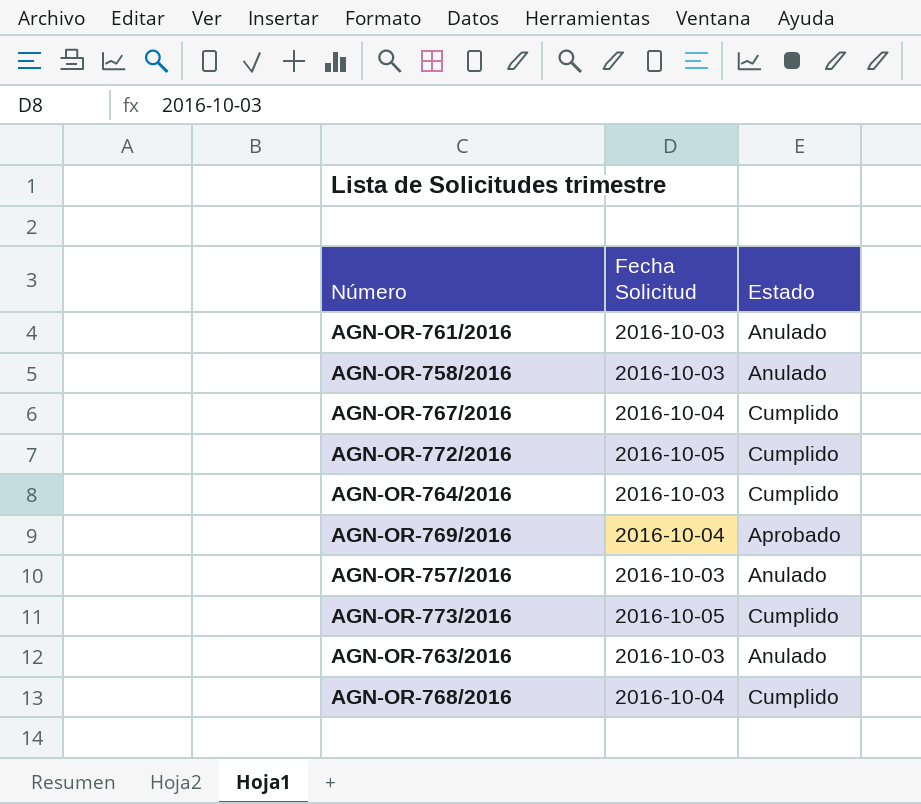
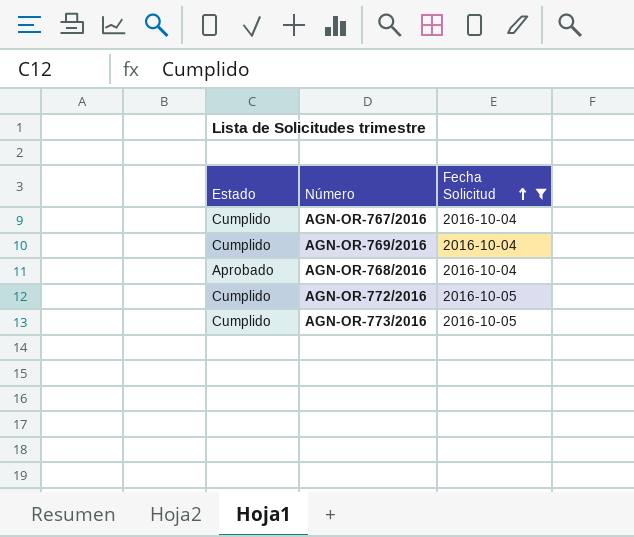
filter: none -> Fecha Solicitud != 2016-10-03
row order: none -> Fecha Solicitud ascending
column Estado | position: 3 -> 1
AGN-OR-769/2016 | Estado: Aprobado -> Cumplido
AGN-OR-768/2016 | Estado: Cumplido -> Aprobado

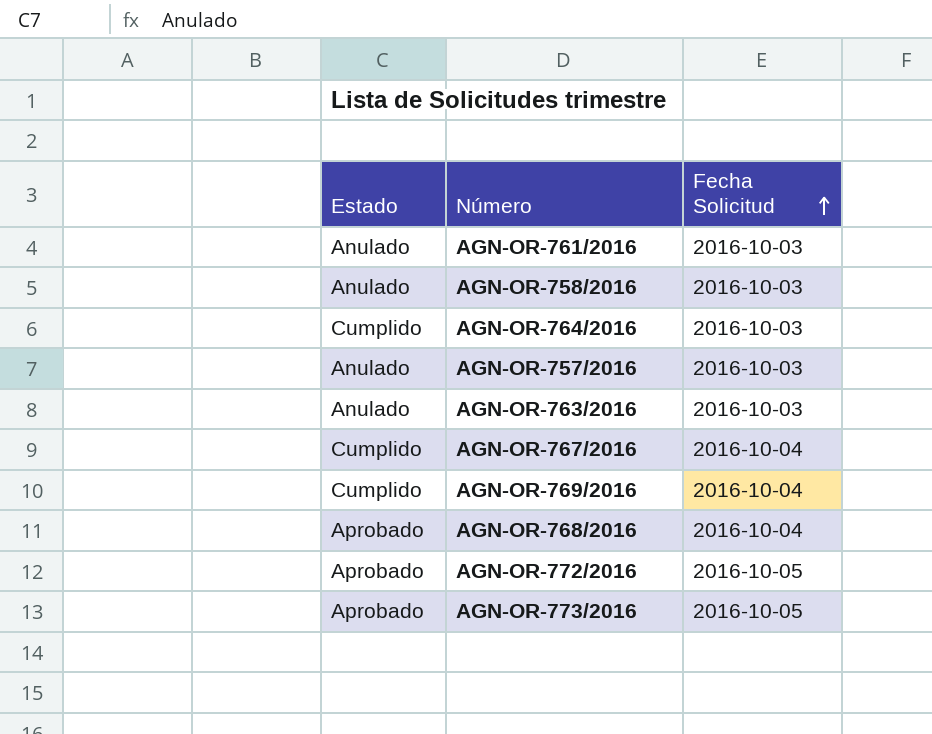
filter: Fecha Solicitud != 2016-10-03 -> none
AGN-OR-772/2016 | Estado: Cumplido -> Aprobado
AGN-OR-773/2016 | Estado: Cumplido -> Aprobado

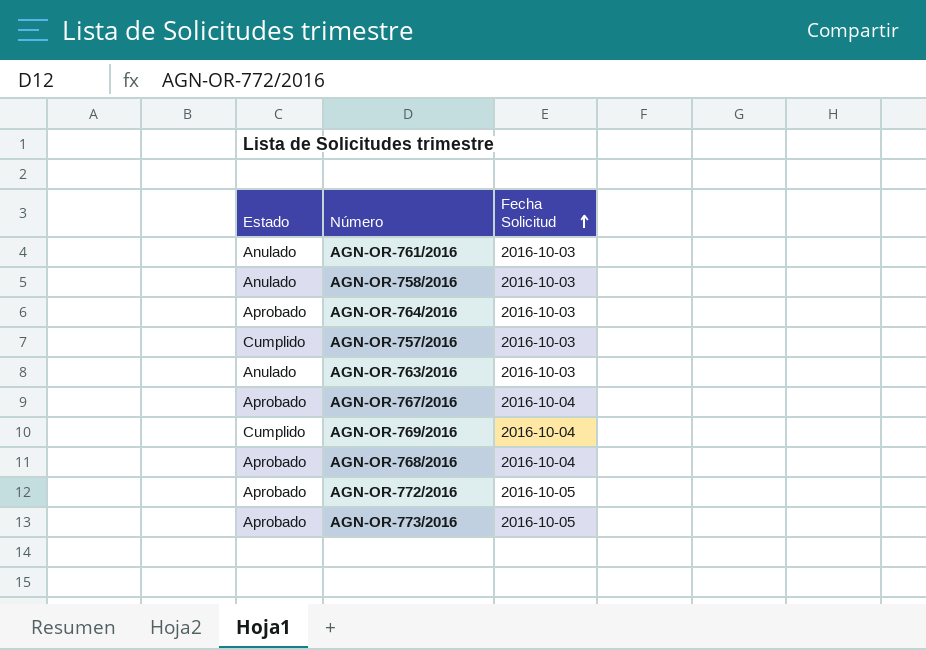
AGN-OR-764/2016 | Estado: Cumplido -> Aprobado
AGN-OR-757/2016 | Estado: Anulado -> Cumplido
AGN-OR-767/2016 | Estado: Cumplido -> Aprobado

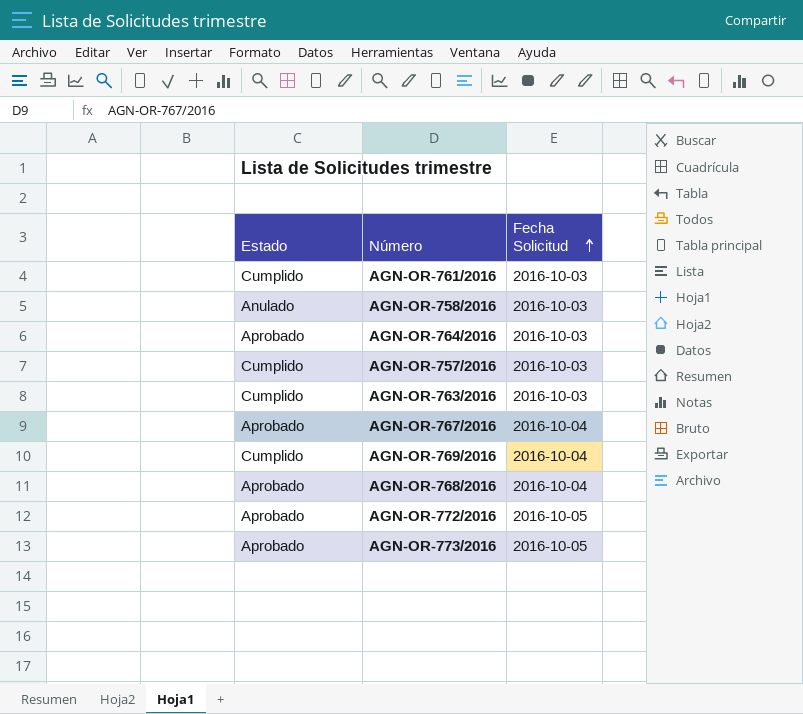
AGN-OR-761/2016 | Estado: Anulado -> Cumplido
AGN-OR-763/2016 | Estado: Anulado -> Cumplido

